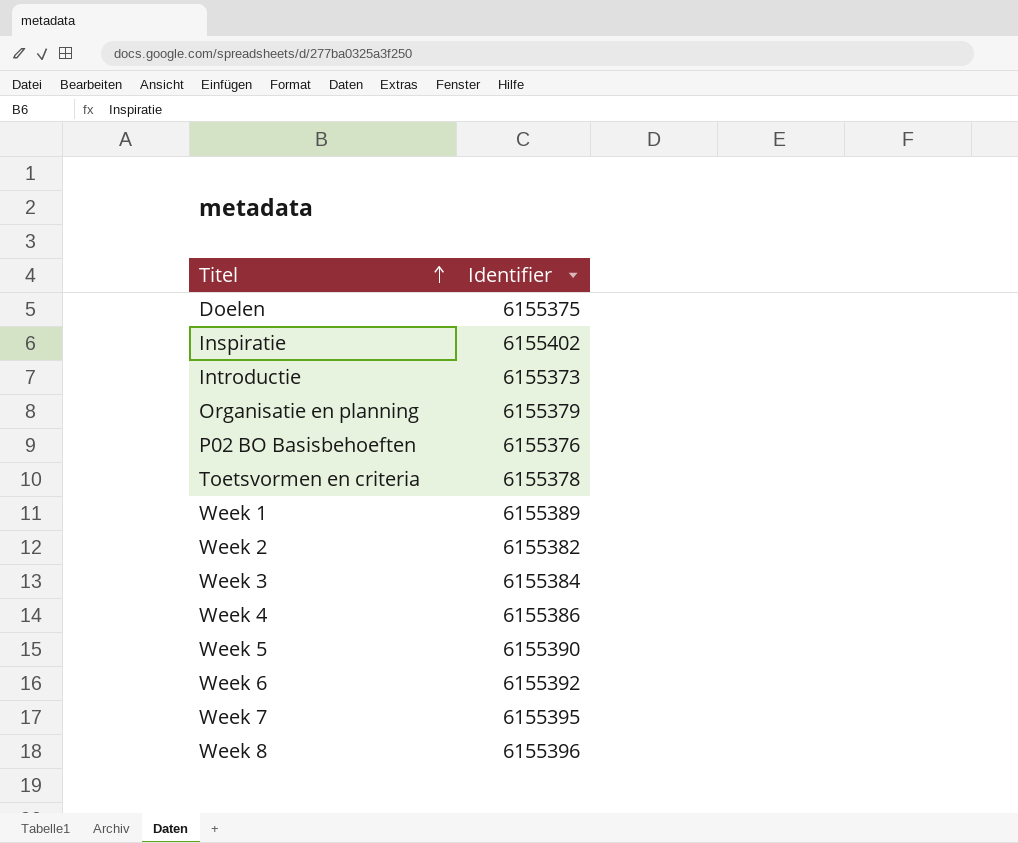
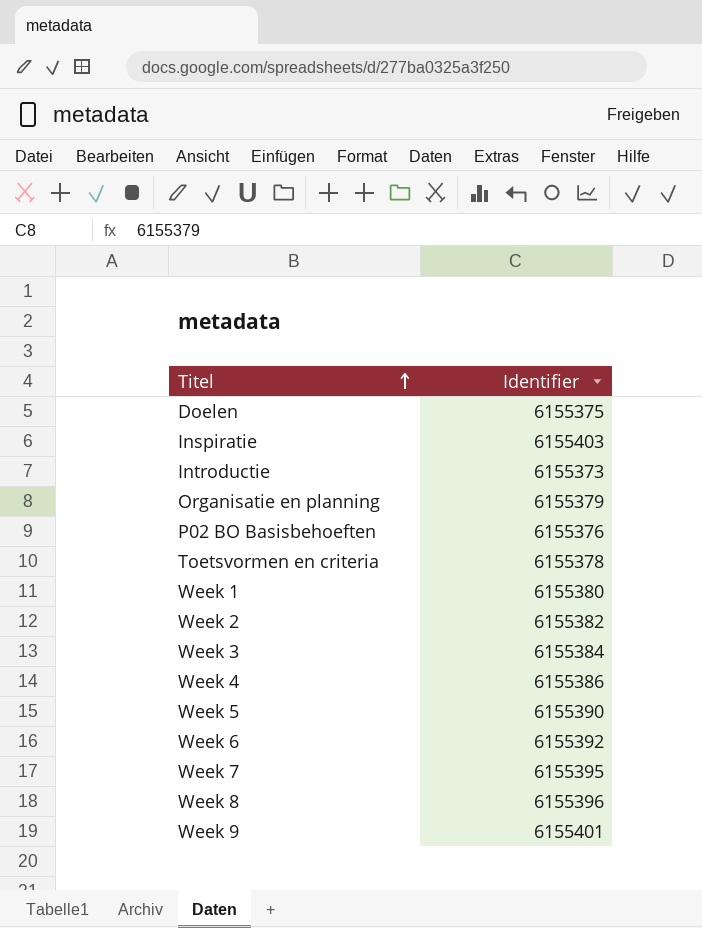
Inspiratie | Identifier: 6155402 -> 6155403
Week 1 | Identifier: 6155389 -> 6155380
row Week 9: none -> 6155401

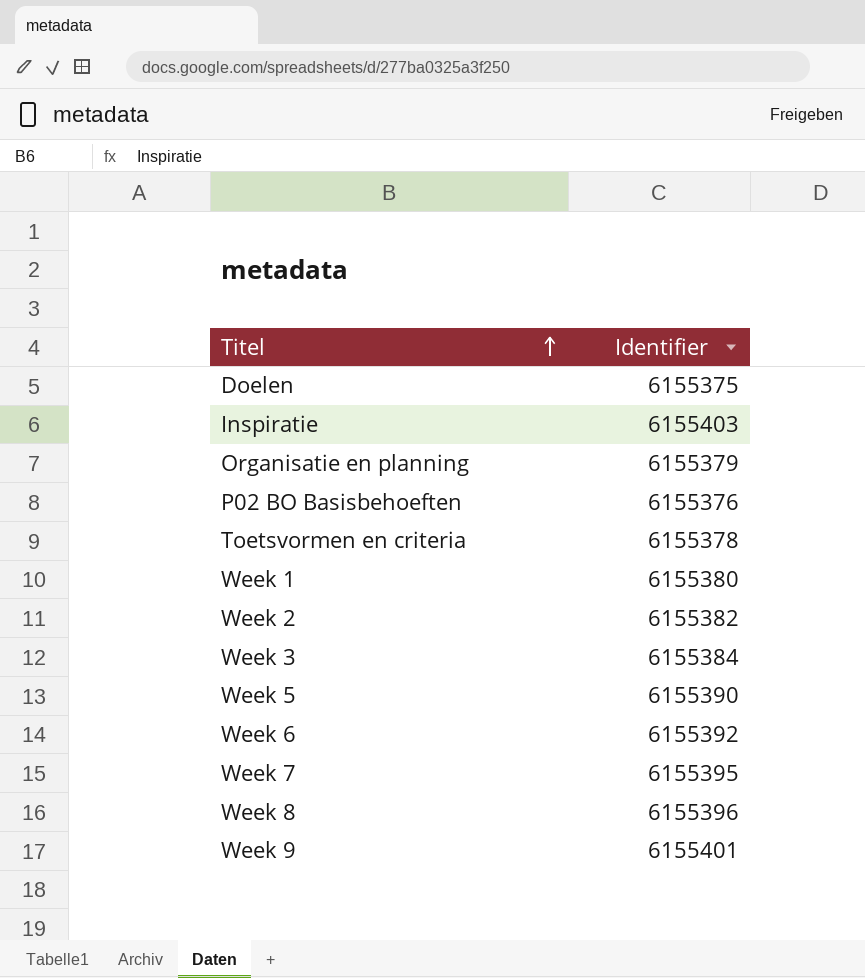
row Introductie: 6155373 -> none
row Week 4: 6155386 -> none

